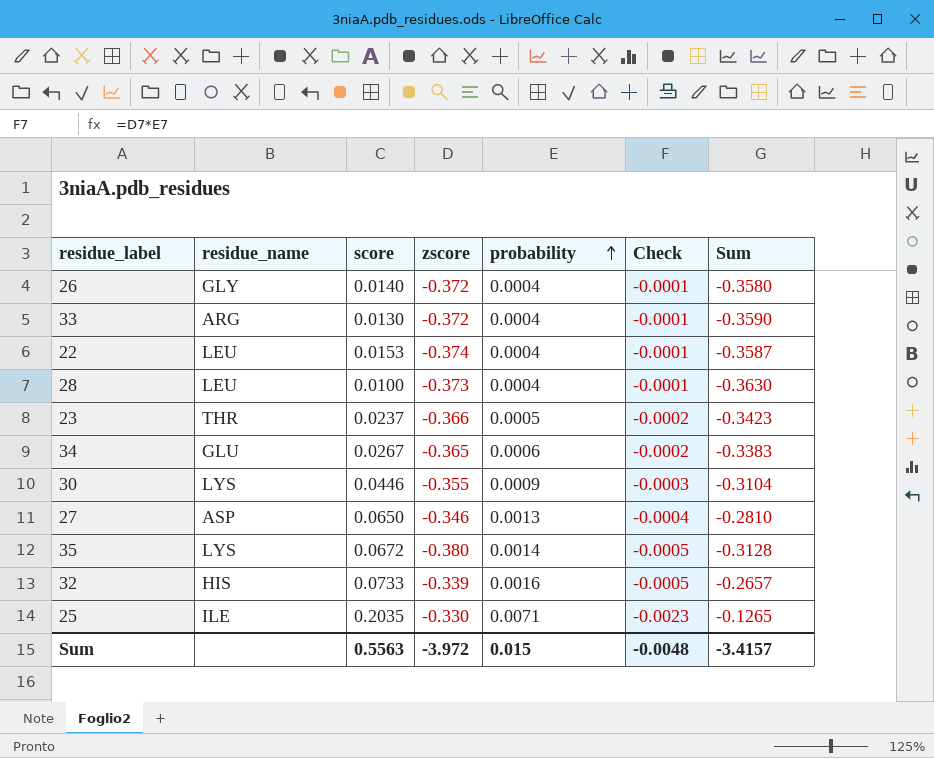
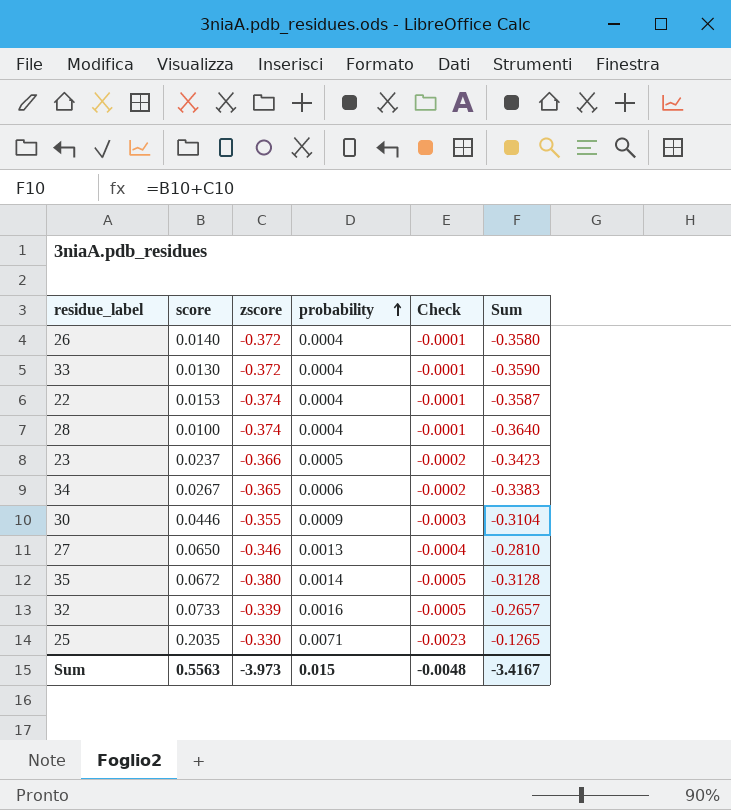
column residue_name | position: 2 -> none
28 | zscore: -0.373 -> -0.374
28 | Sum: -0.3630 -> -0.3640
Sum | zscore: -3.972 -> -3.973
Sum | Sum: -3.4157 -> -3.4167

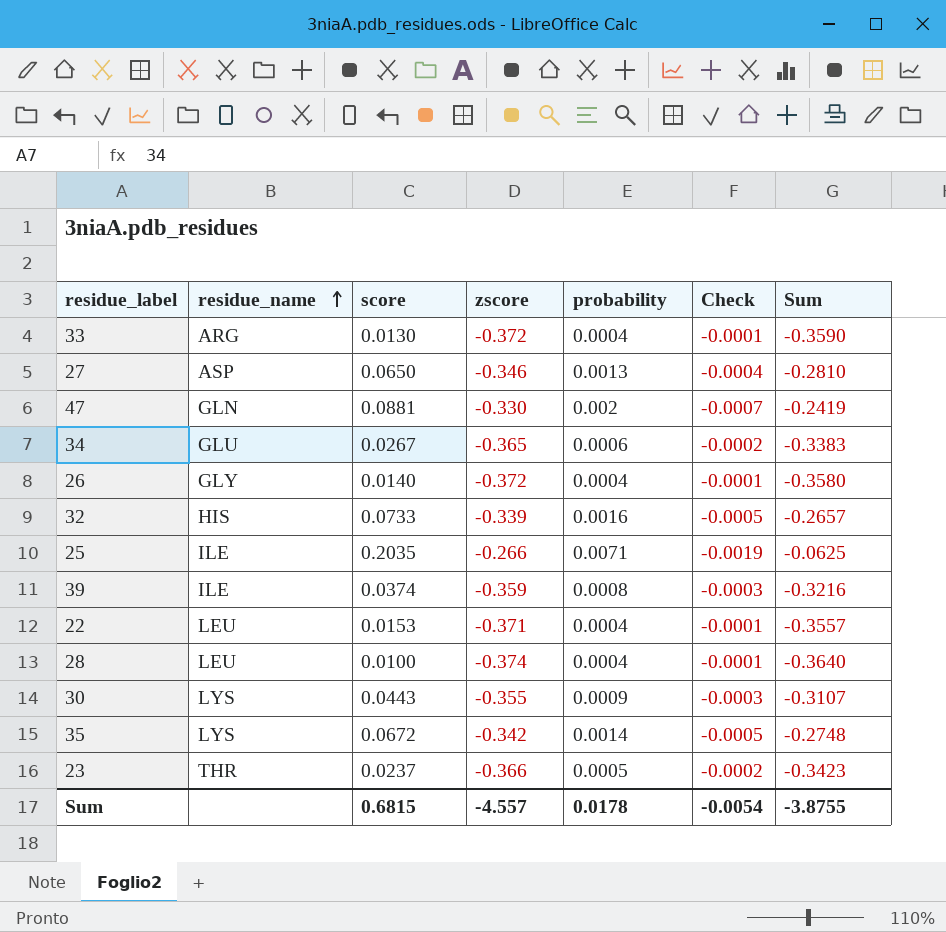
row order: probability ascending -> residue_name ascending
column residue_name | position: none -> 2
row 47: none -> GLN | 0.0881 | -0.330 | 0.002 | -0.0007 | -0.2419
25 | zscore: -0.330 -> -0.266
25 | Check: -0.0023 -> -0.0019
25 | Sum: -0.1265 -> -0.0625
row 39: none -> ILE | 0.0374 | -0.359 | 0.0008 | -0.0003 | -0.3216
22 | zscore: -0.374 -> -0.371
22 | Sum: -0.3587 -> -0.3557
30 | score: 0.0446 -> 0.0443
30 | Sum: -0.3104 -> -0.3107
35 | zscore: -0.380 -> -0.342
35 | Sum: -0.3128 -> -0.2748
Sum | score: 0.5563 -> 0.6815
Sum | zscore: -3.973 -> -4.557
Sum | probability: 0.015 -> 0.0178
Sum | Check: -0.0048 -> -0.0054
Sum | Sum: -3.4167 -> -3.8755

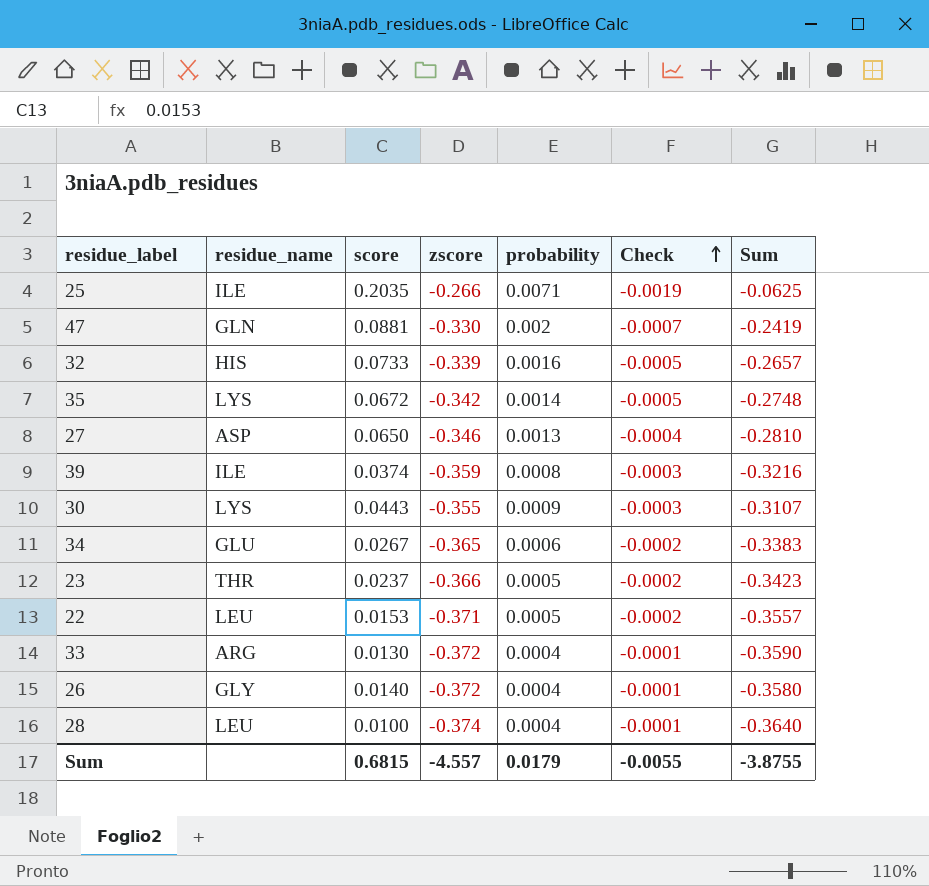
row order: residue_name ascending -> Check ascending
22 | probability: 0.0004 -> 0.0005
22 | Check: -0.0001 -> -0.0002
Sum | probability: 0.0178 -> 0.0179
Sum | Check: -0.0054 -> -0.0055

